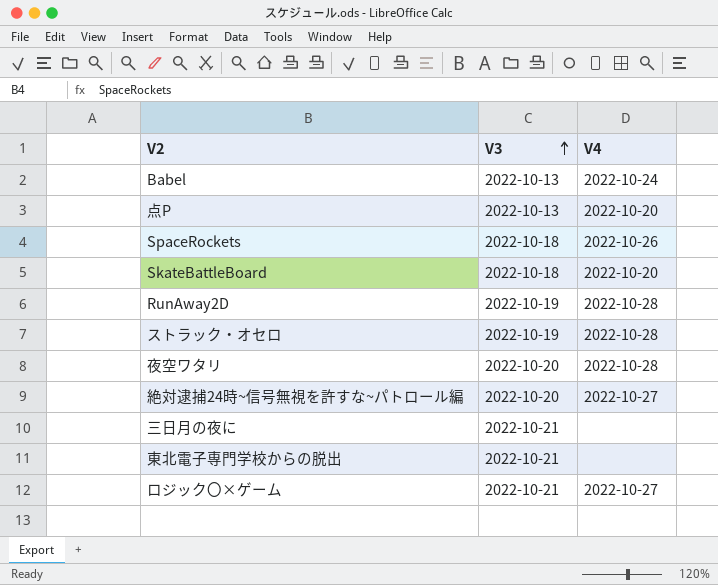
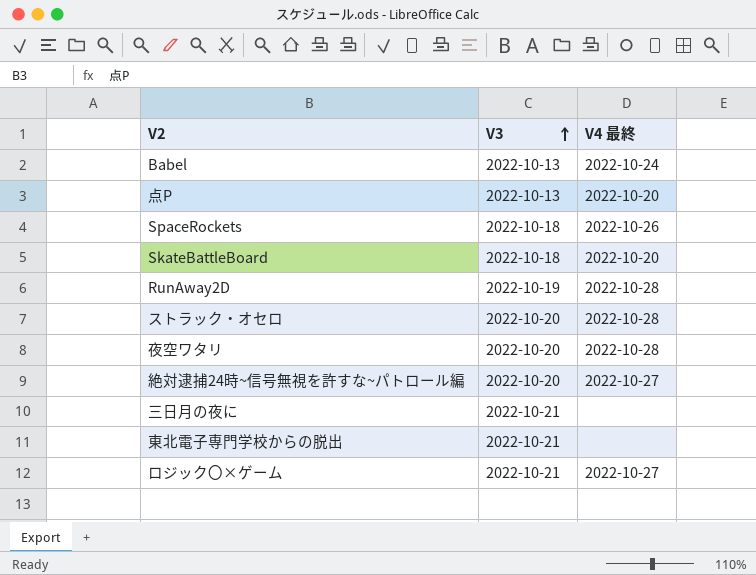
column name: V4 -> V4 最終
ストラック・オセロ | V3: 2022-10-19 -> 2022-10-20

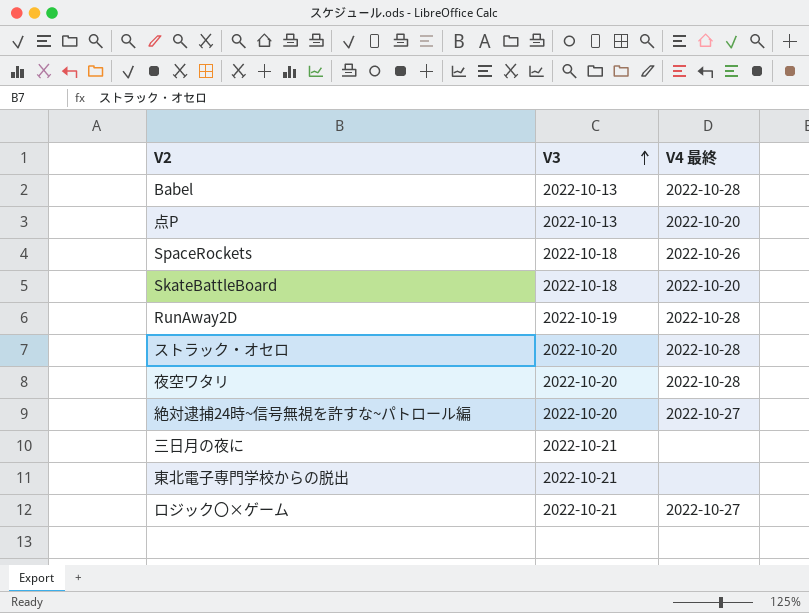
Babel | V4 最終: 2022-10-24 -> 2022-10-28

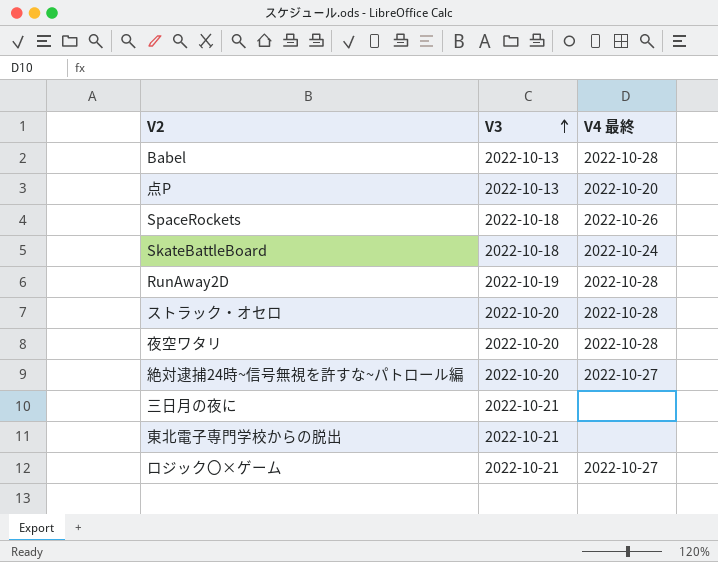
SkateBattleBoard | V4 最終: 2022-10-20 -> 2022-10-24

